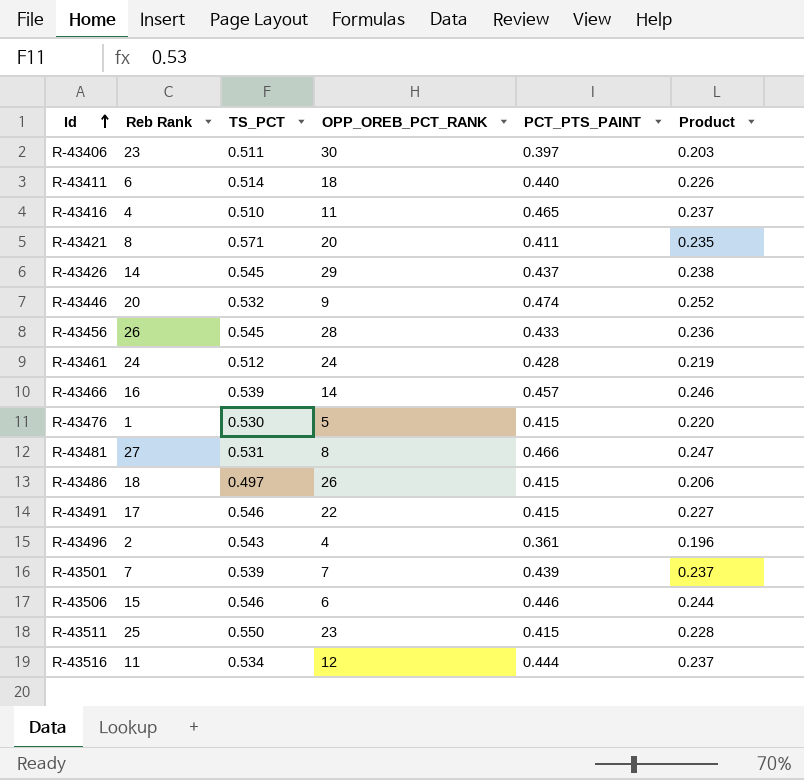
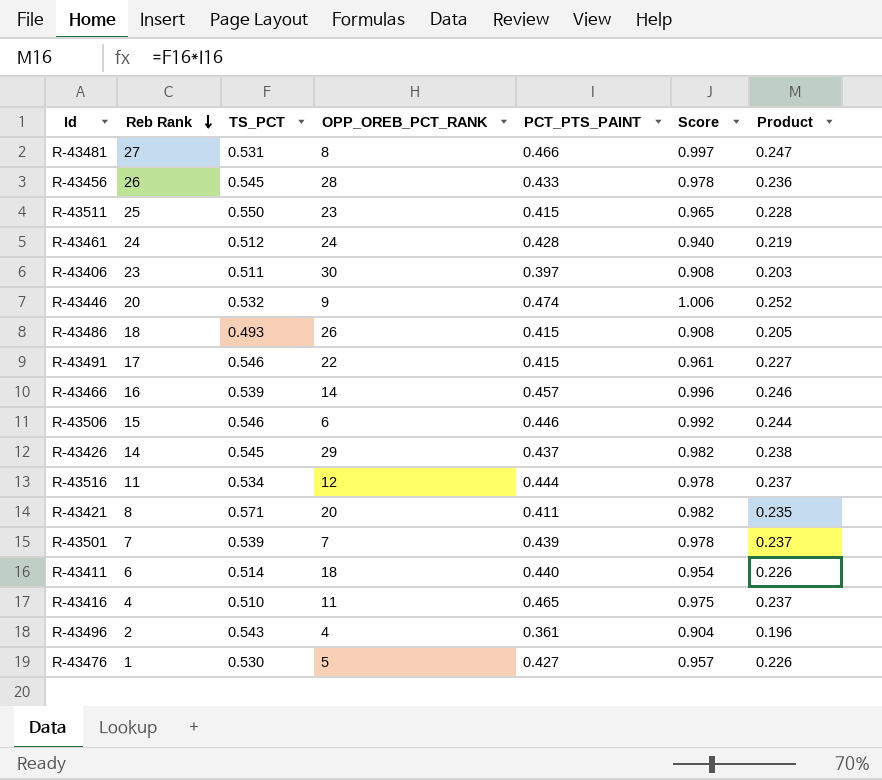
row order: Id ascending -> Reb Rank descending
column Score | formula: none -> [TS_PCT] + [PCT_PTS_PAINT]
R-43486 | TS_PCT: 0.497 -> 0.493
R-43486 | Product: 0.206 -> 0.205
R-43476 | PCT_PTS_PAINT: 0.415 -> 0.427
R-43476 | Product: 0.220 -> 0.226

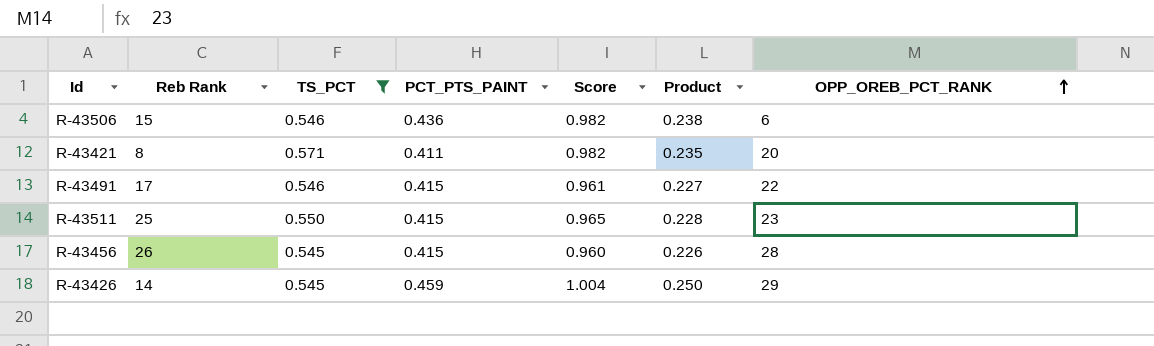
filter: none -> TS_PCT >= 0.545
row order: Reb Rank descending -> OPP_OREB_PCT_RANK ascending
column OPP_OREB_PCT_RANK | position: 4 -> 7
R-43506 | PCT_PTS_PAINT: 0.446 -> 0.436
R-43506 | Score: 0.992 -> 0.982
R-43506 | Product: 0.244 -> 0.238
R-43456 | PCT_PTS_PAINT: 0.433 -> 0.415
R-43456 | Score: 0.978 -> 0.960
R-43456 | Product: 0.236 -> 0.226
R-43426 | PCT_PTS_PAINT: 0.437 -> 0.459
R-43426 | Score: 0.982 -> 1.004
R-43426 | Product: 0.238 -> 0.250

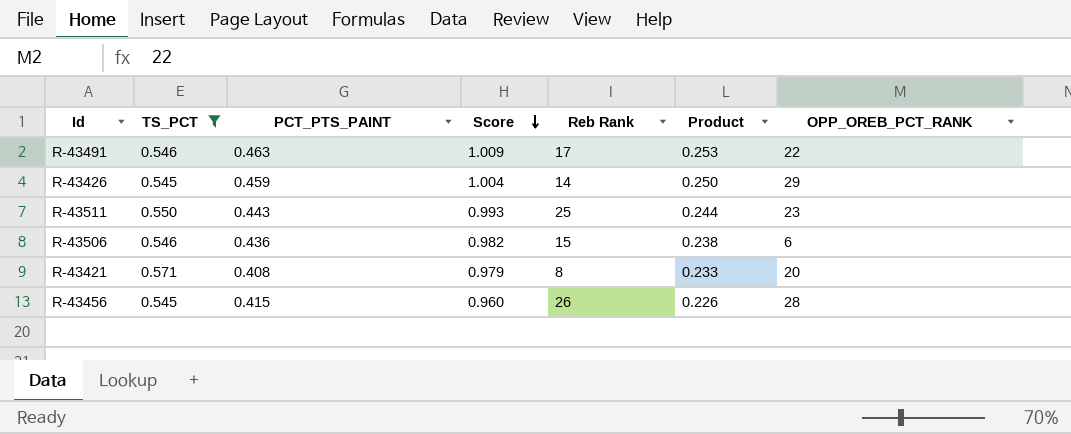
row order: OPP_OREB_PCT_RANK ascending -> Score descending
column Reb Rank | position: 2 -> 5
R-43491 | PCT_PTS_PAINT: 0.415 -> 0.463
R-43491 | Score: 0.961 -> 1.009
R-43491 | Product: 0.227 -> 0.253
R-43511 | PCT_PTS_PAINT: 0.415 -> 0.443
R-43511 | Score: 0.965 -> 0.993
R-43511 | Product: 0.228 -> 0.244
R-43421 | PCT_PTS_PAINT: 0.411 -> 0.408
R-43421 | Score: 0.982 -> 0.979
R-43421 | Product: 0.235 -> 0.233

